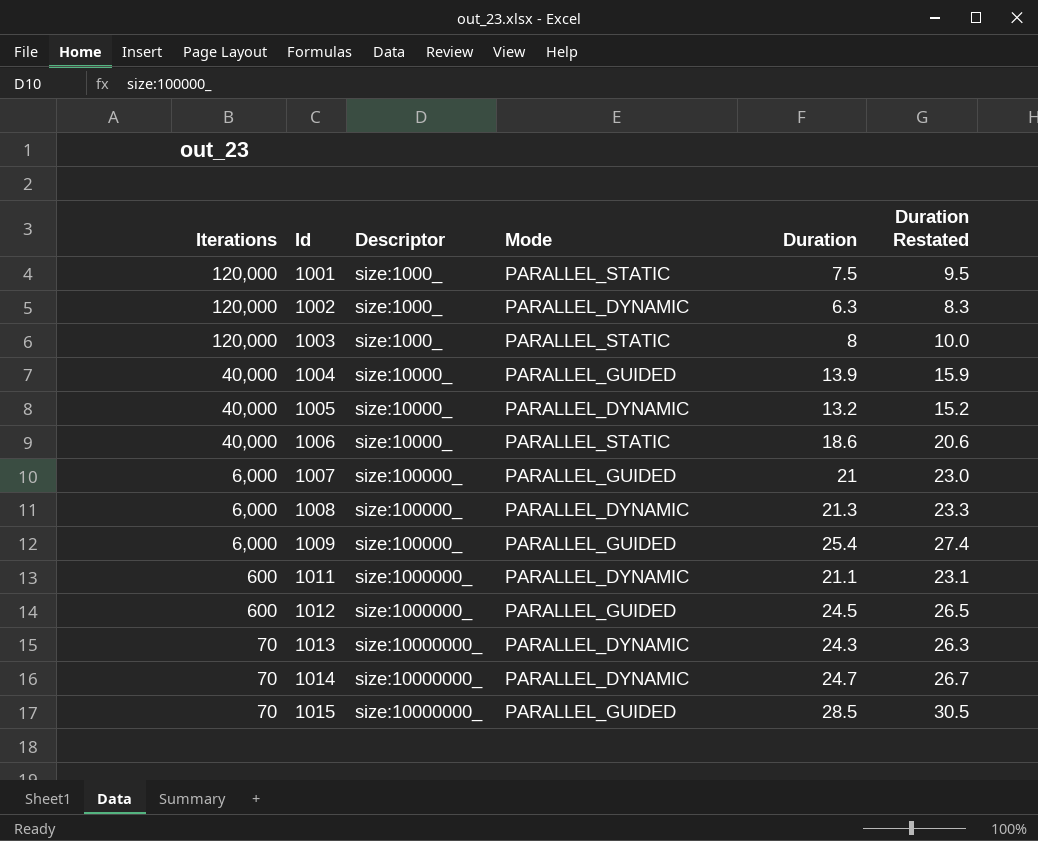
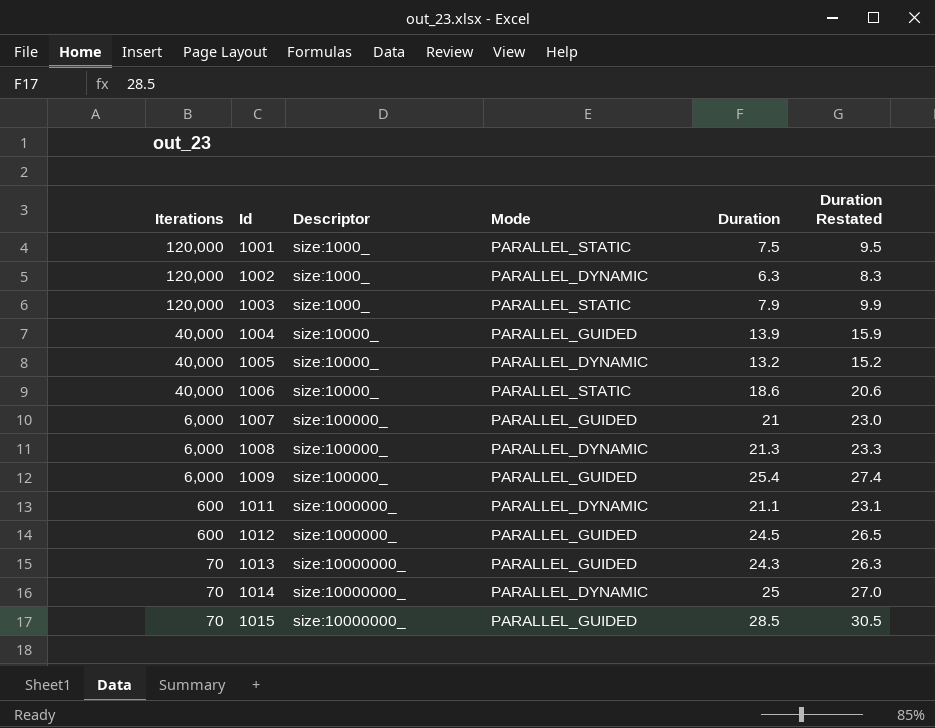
1003 | Duration: 8 -> 7.9
1003 | Duration Restated: 10.0 -> 9.9
1013 | Mode: PARALLEL_DYNAMIC -> PARALLEL_GUIDED
1014 | Duration: 24.7 -> 25
1014 | Duration Restated: 26.7 -> 27.0

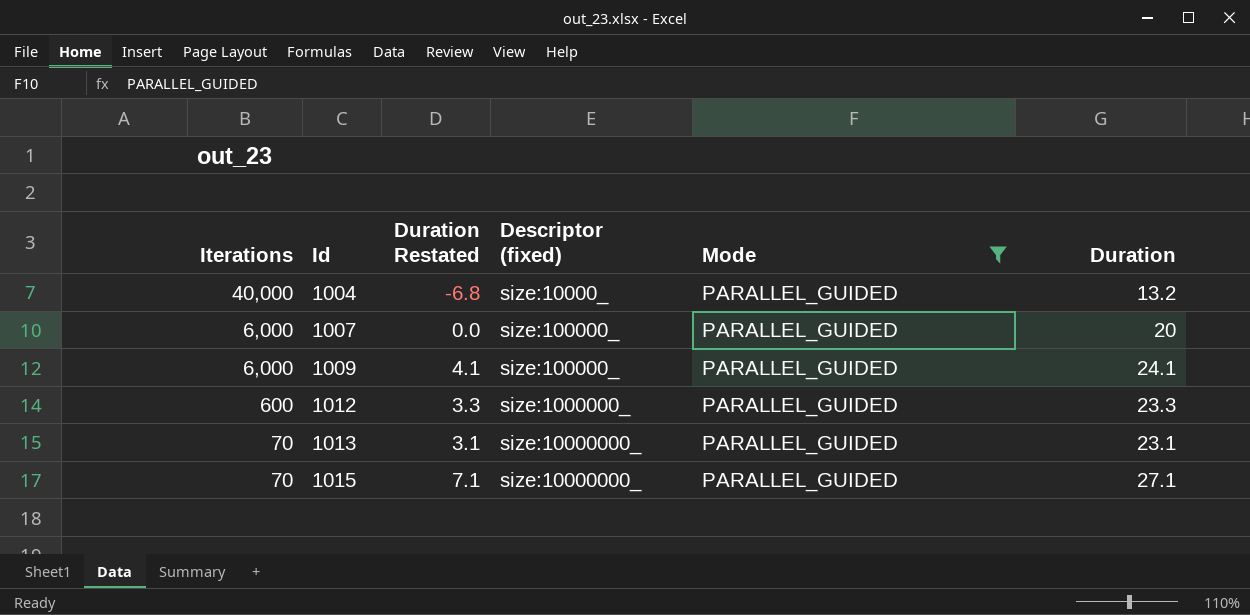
filter: none -> Mode = PARALLEL_GUIDED
column Duration Restated | formula: [Duration] + 2 -> [Duration] - 20
column Duration Restated | position: 6 -> 3
column name: Descriptor -> Descriptor (fixed)
1004 | Duration: 13.9 -> 13.2
1007 | Duration: 21 -> 20
1009 | Duration: 25.4 -> 24.1
1012 | Duration: 24.5 -> 23.3
1013 | Duration: 24.3 -> 23.1
1015 | Duration: 28.5 -> 27.1

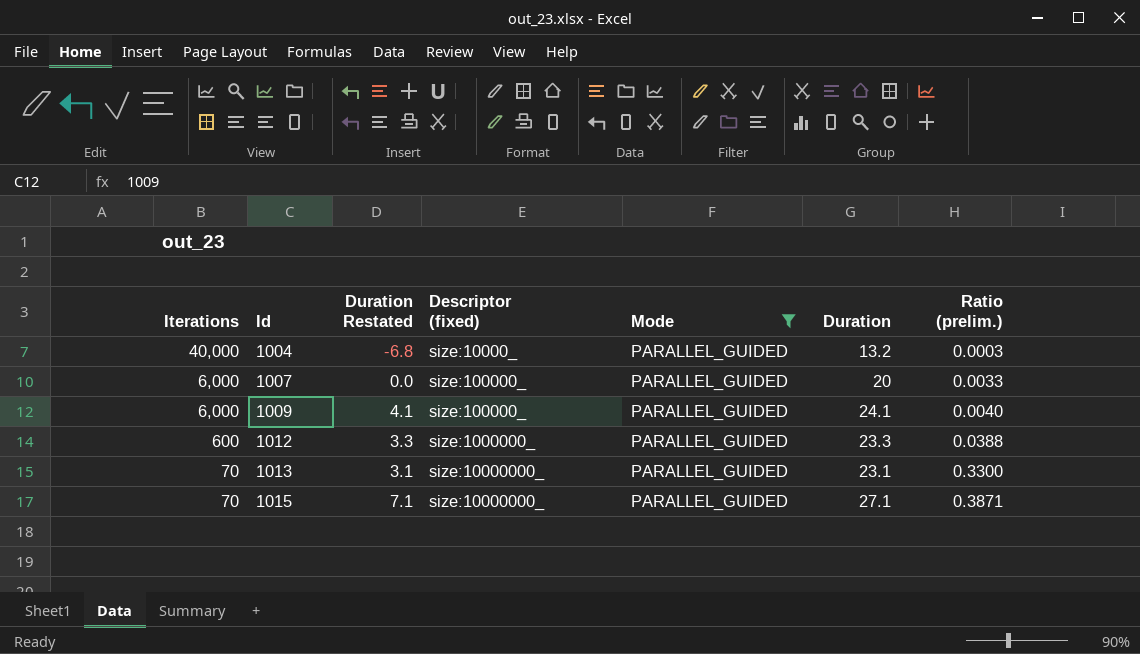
column Ratio (prelim.) | formula: none -> [Duration] / [Iterations]

